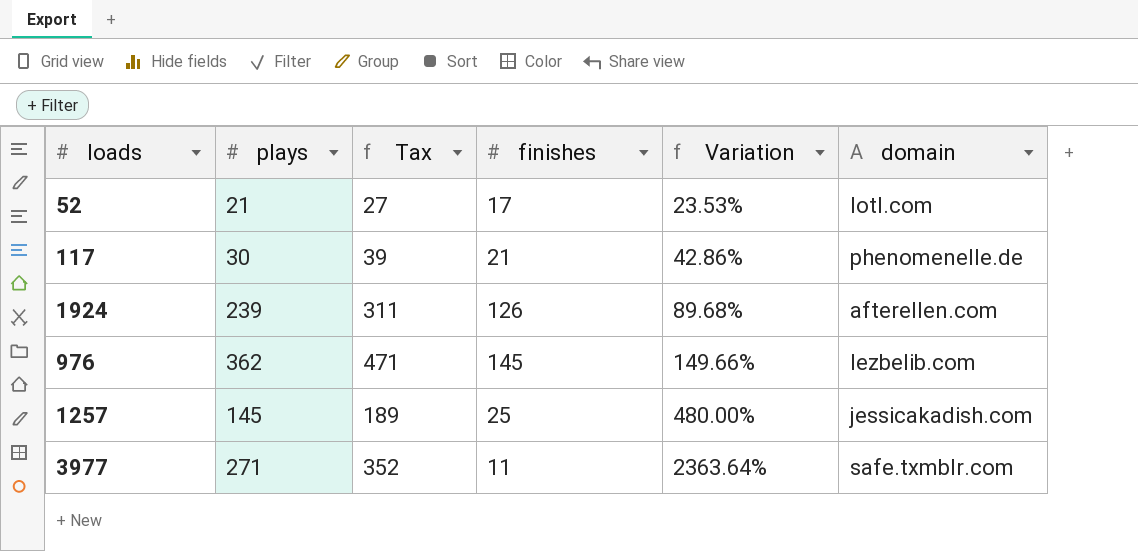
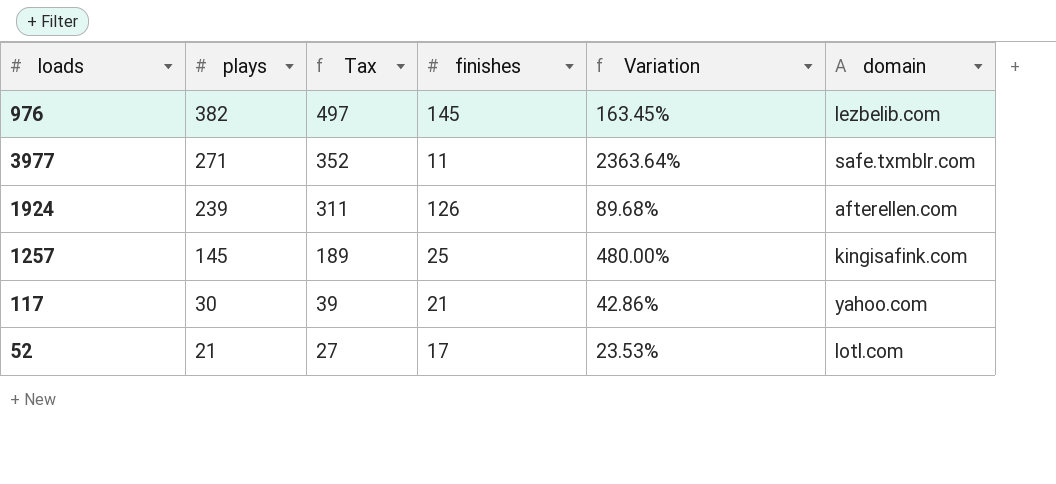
row order: Variation ascending -> plays descending
976 | plays: 362 -> 382
976 | Tax: 471 -> 497
976 | Variation: 149.66% -> 163.45%
1257 | domain: jessicakadish.com -> kingisafink.com
117 | domain: phenomenelle.de -> yahoo.com

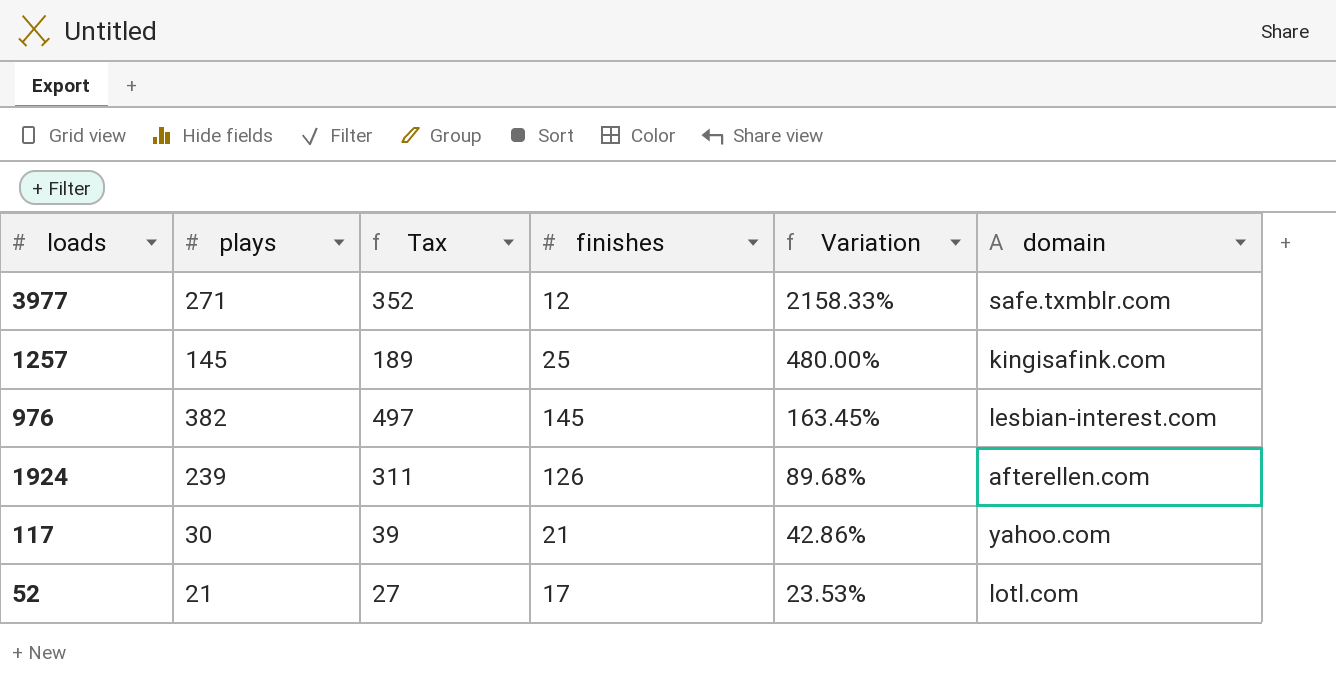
row order: plays descending -> Variation descending
3977 | finishes: 11 -> 12
3977 | Variation: 2363.64% -> 2158.33%
976 | domain: lezbelib.com -> lesbian-interest.com

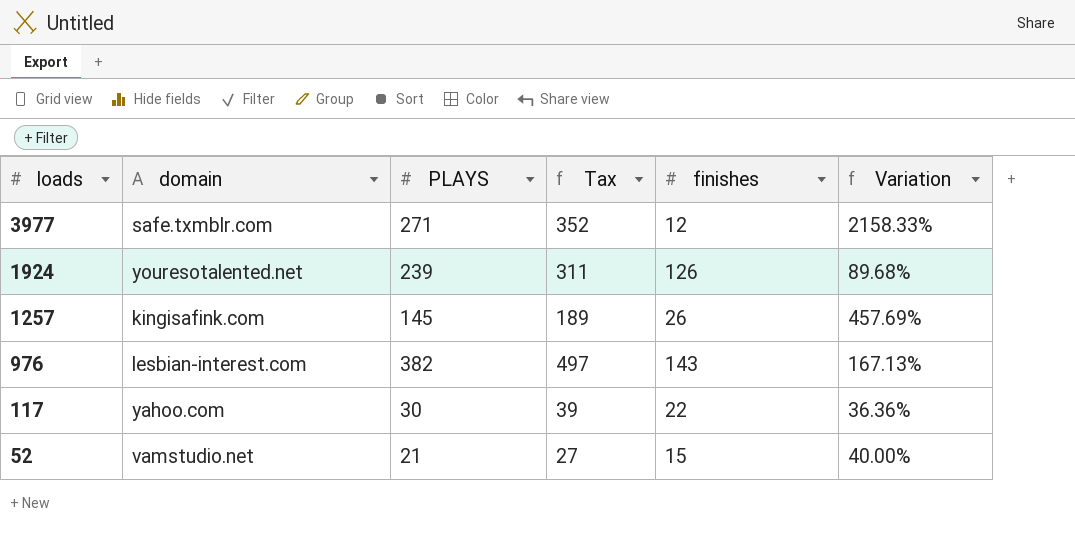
row order: Variation descending -> loads descending
column domain | position: 6 -> 2
column name: plays -> PLAYS
1924 | domain: afterellen.com -> youresotalented.net
1257 | finishes: 25 -> 26
1257 | Variation: 480.00% -> 457.69%
976 | finishes: 145 -> 143
976 | Variation: 163.45% -> 167.13%
117 | finishes: 21 -> 22
117 | Variation: 42.86% -> 36.36%
52 | domain: lotl.com -> vamstudio.net
52 | finishes: 17 -> 15
52 | Variation: 23.53% -> 40.00%

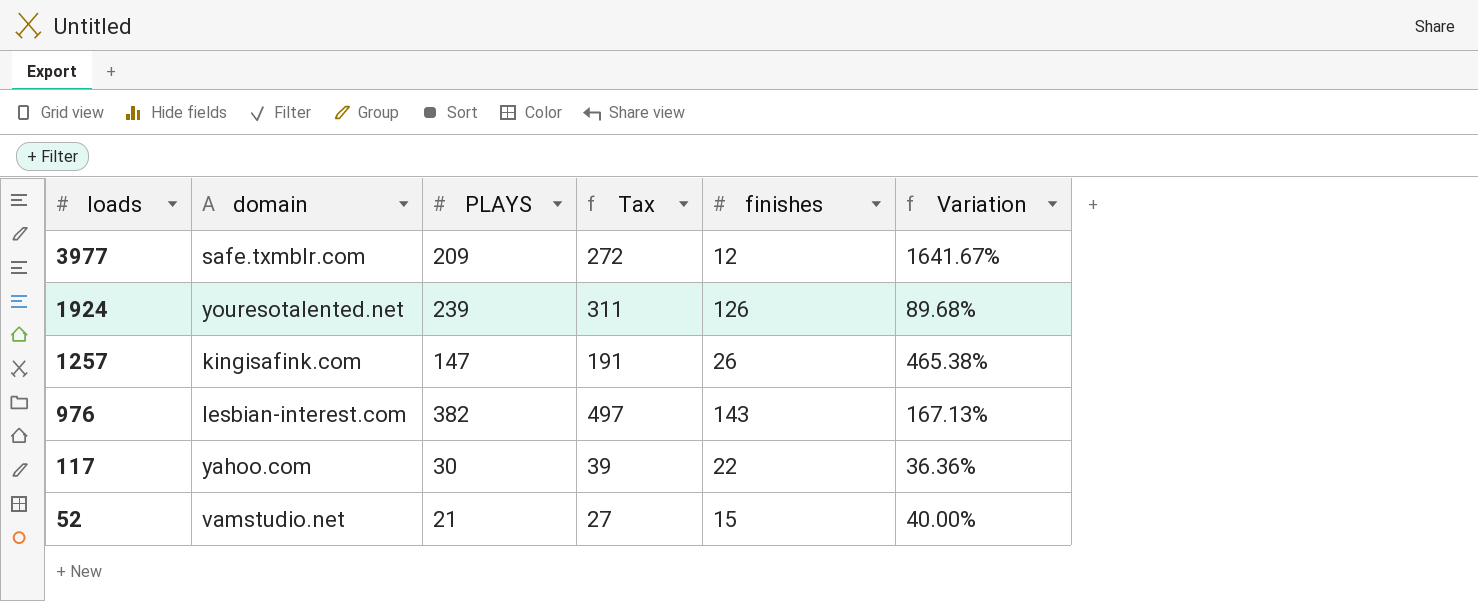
3977 | PLAYS: 271 -> 209
3977 | Tax: 352 -> 272
3977 | Variation: 2158.33% -> 1641.67%
1257 | PLAYS: 145 -> 147
1257 | Tax: 189 -> 191
1257 | Variation: 457.69% -> 465.38%

